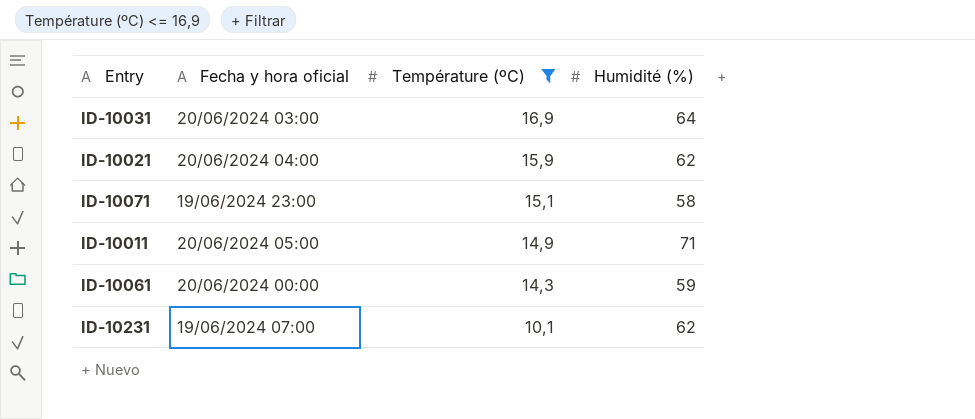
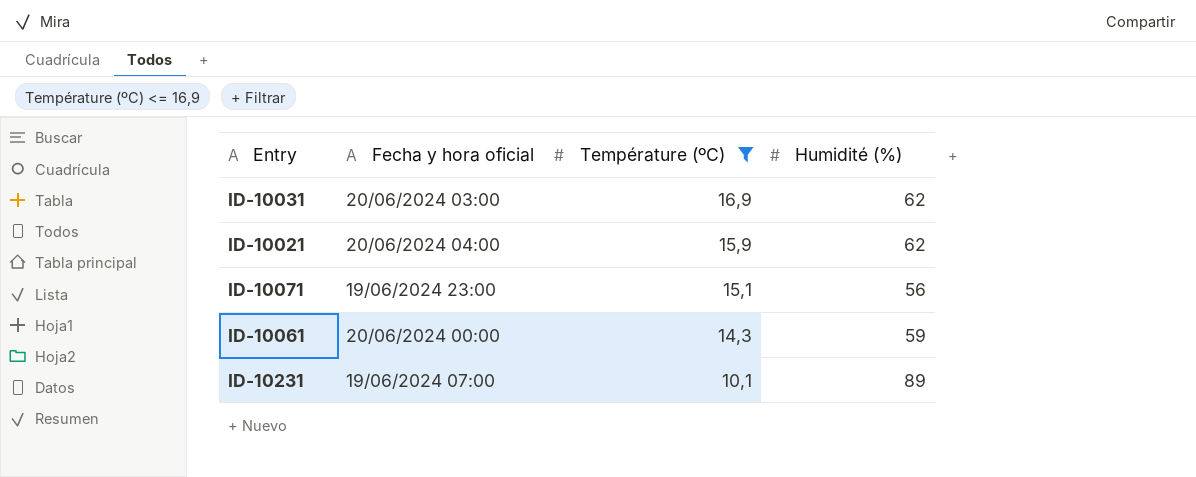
row ID-10011: 20/06/2024 05:00 | 14,9 | 71 -> none
ID-10031 | Humidité (%): 64 -> 62
ID-10071 | Humidité (%): 58 -> 56
ID-10231 | Humidité (%): 62 -> 89

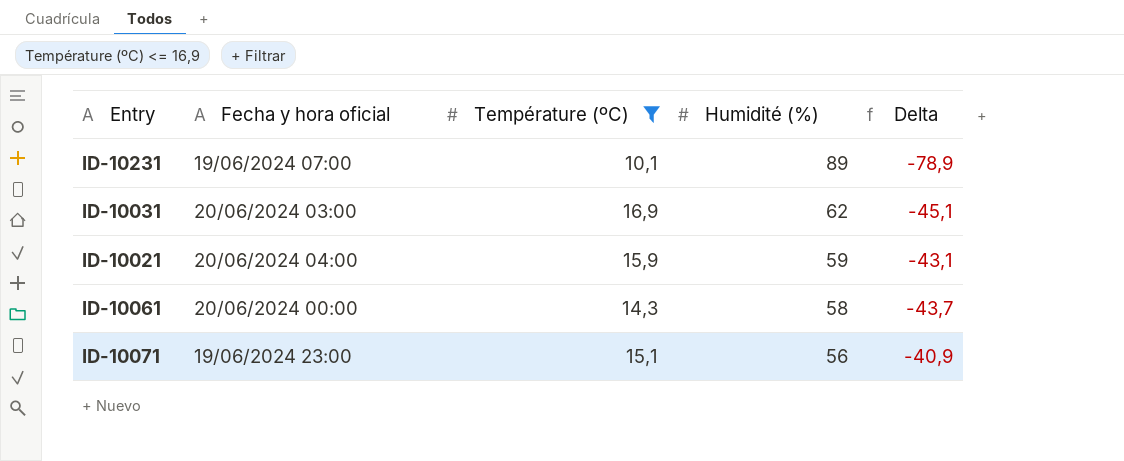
row order: Température (ºC) descending -> Humidité (%) descending
column Delta | formula: none -> [Température (ºC)] - [Humidité (%)]
ID-10021 | Humidité (%): 62 -> 59
ID-10061 | Humidité (%): 59 -> 58

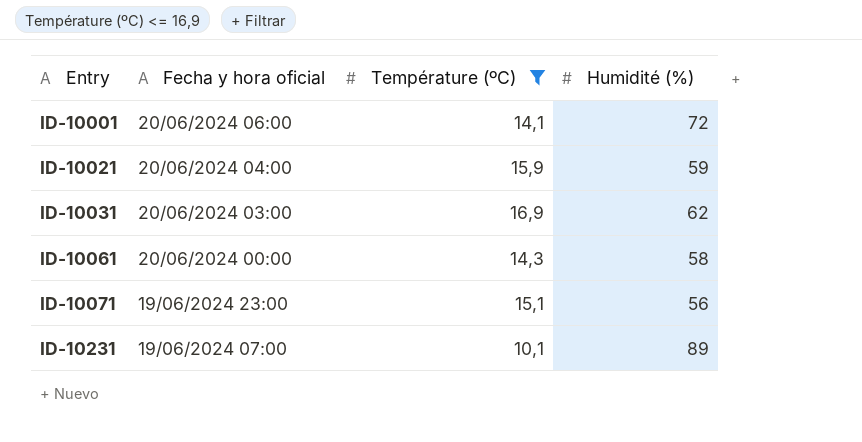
row order: Humidité (%) descending -> Entry ascending
column Delta | formula: [Température (ºC)] - [Humidité (%)] -> none
row ID-10001: none -> 20/06/2024 06:00 | 14,1 | 72

